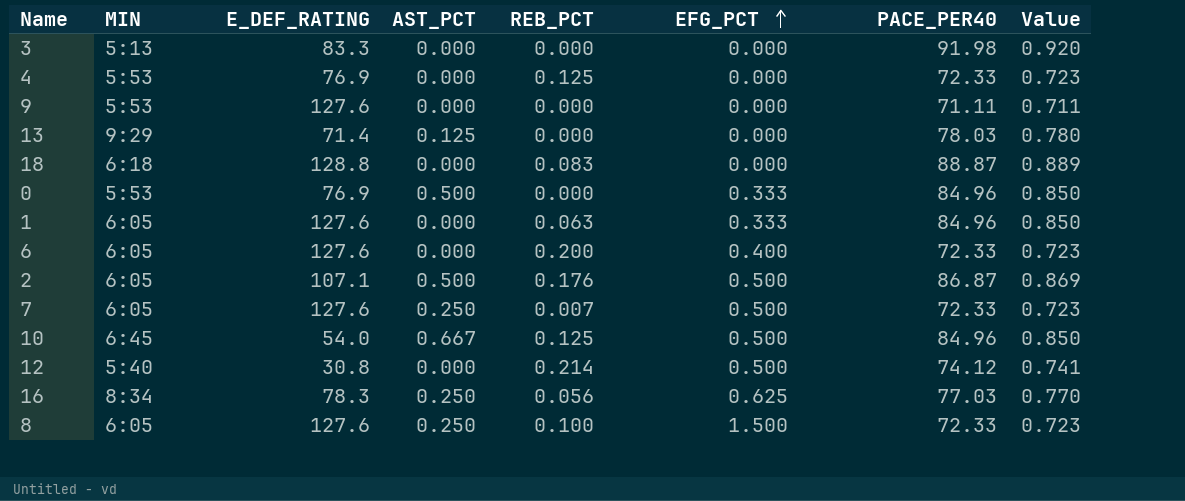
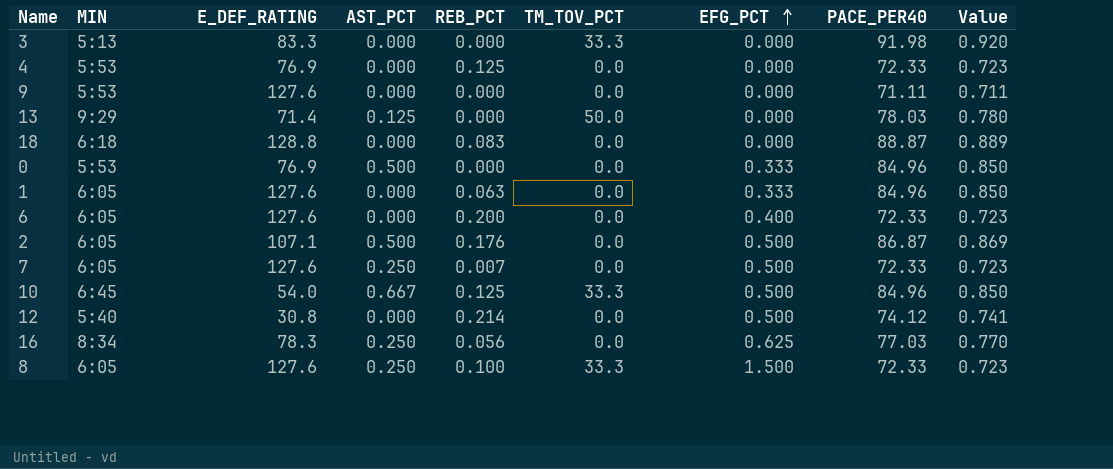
column TM_TOV_PCT | position: none -> 6

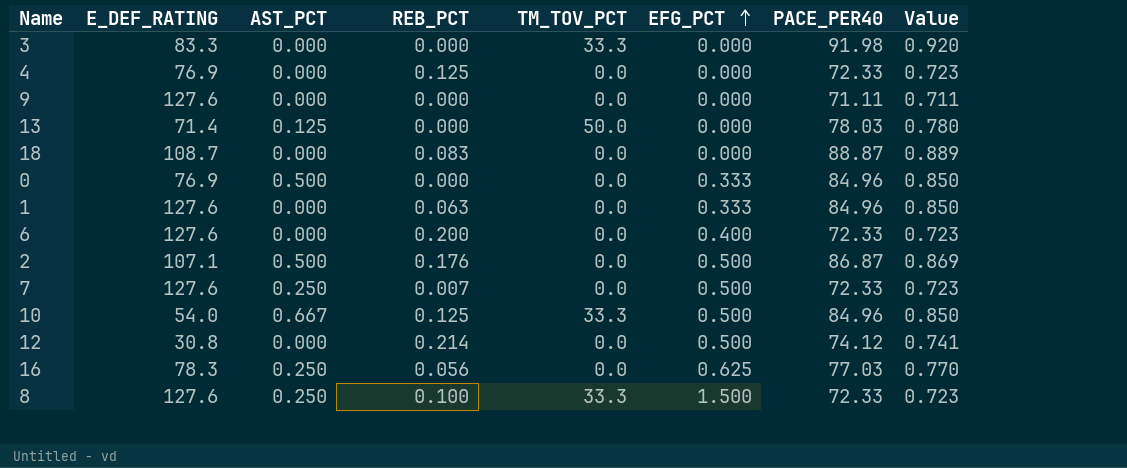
column MIN | position: 2 -> none
18 | E_DEF_RATING: 128.8 -> 108.7

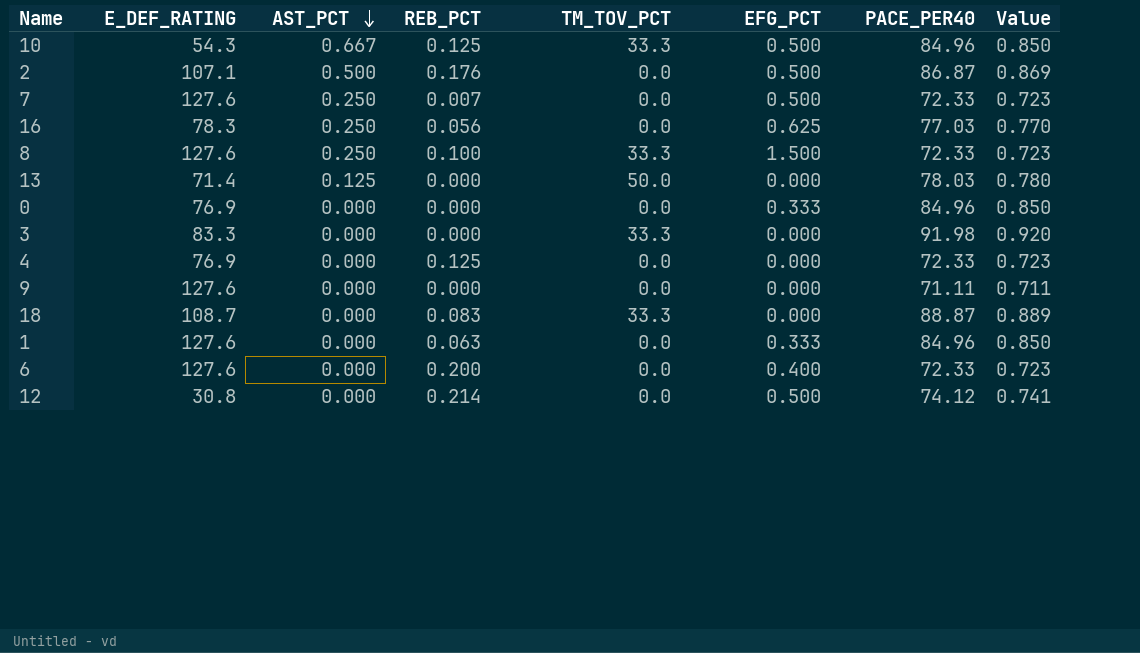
row order: EFG_PCT ascending -> AST_PCT descending
10 | E_DEF_RATING: 54.0 -> 54.3
0 | AST_PCT: 0.500 -> 0.000
18 | TM_TOV_PCT: 0.0 -> 33.3

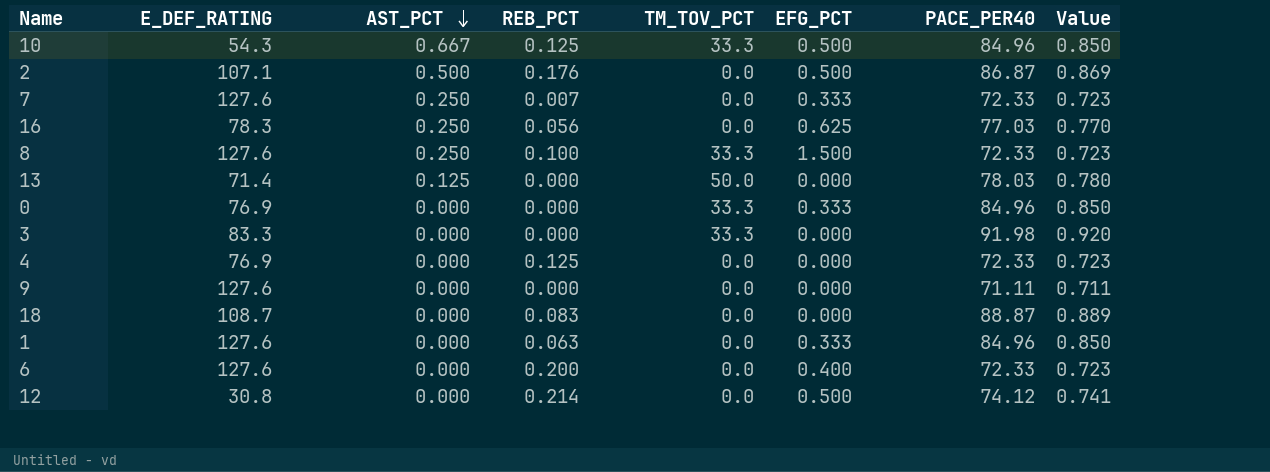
7 | EFG_PCT: 0.500 -> 0.333
0 | TM_TOV_PCT: 0.0 -> 33.3
18 | TM_TOV_PCT: 33.3 -> 0.0

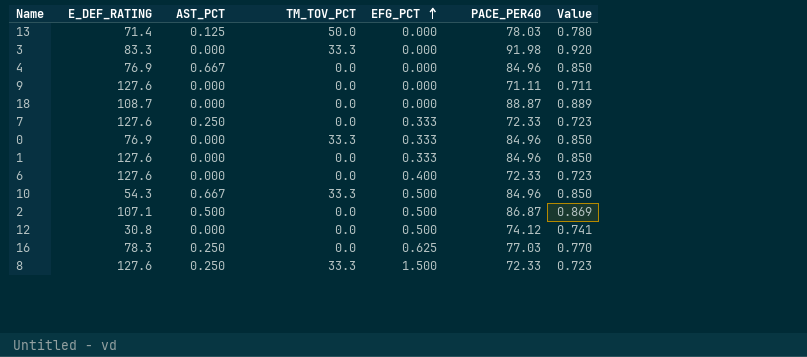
row order: AST_PCT descending -> EFG_PCT ascending
column REB_PCT | position: 4 -> none
4 | AST_PCT: 0.000 -> 0.667
4 | PACE_PER40: 72.33 -> 84.96
4 | Value: 0.723 -> 0.850

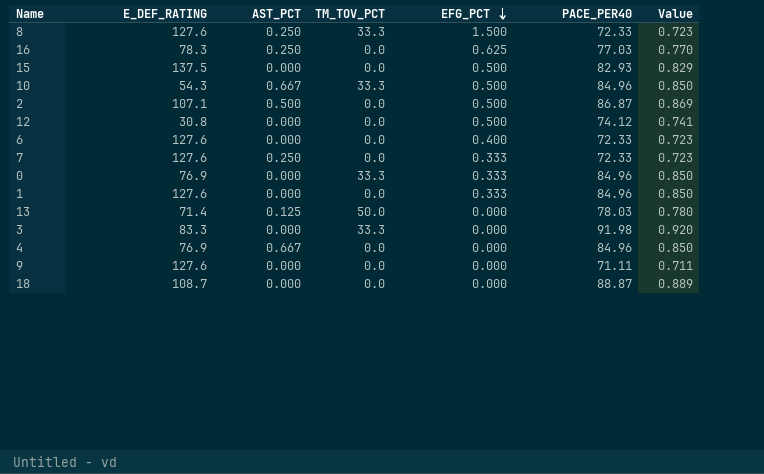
row order: EFG_PCT ascending -> EFG_PCT descending
row 15: none -> 137.5 | 0.000 | 0.0 | 0.500 | 82.93 | 0.829

